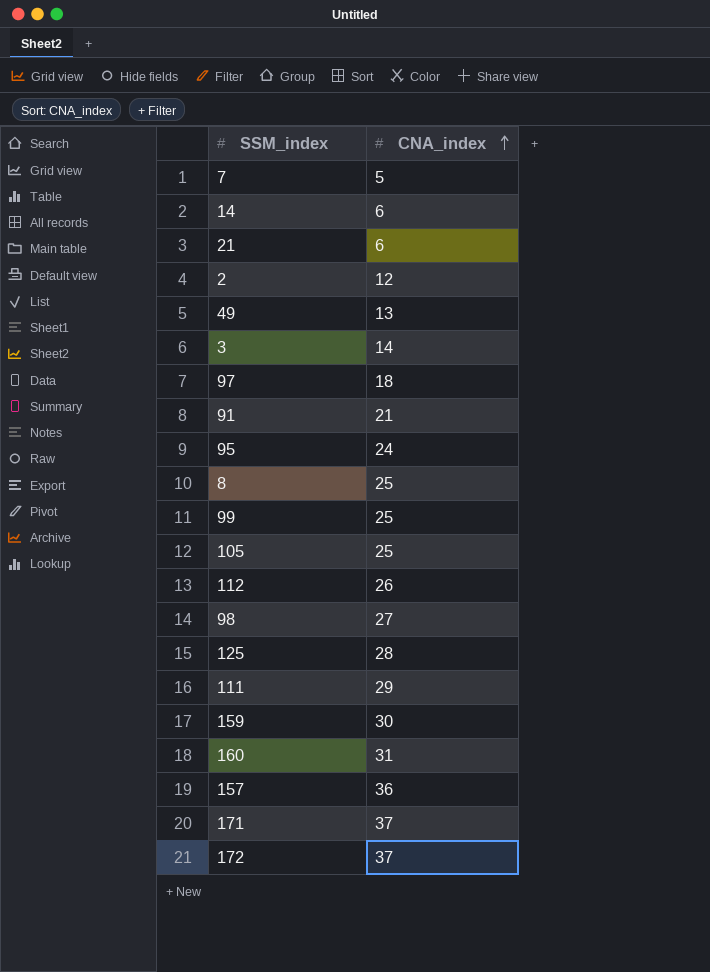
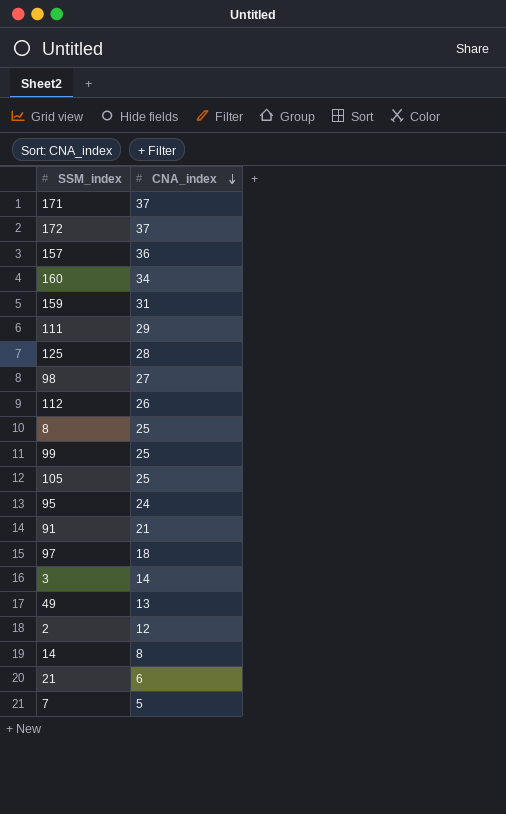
row order: CNA_index ascending -> CNA_index descending
160 | CNA_index: 31 -> 34
159 | CNA_index: 30 -> 31
14 | CNA_index: 6 -> 8

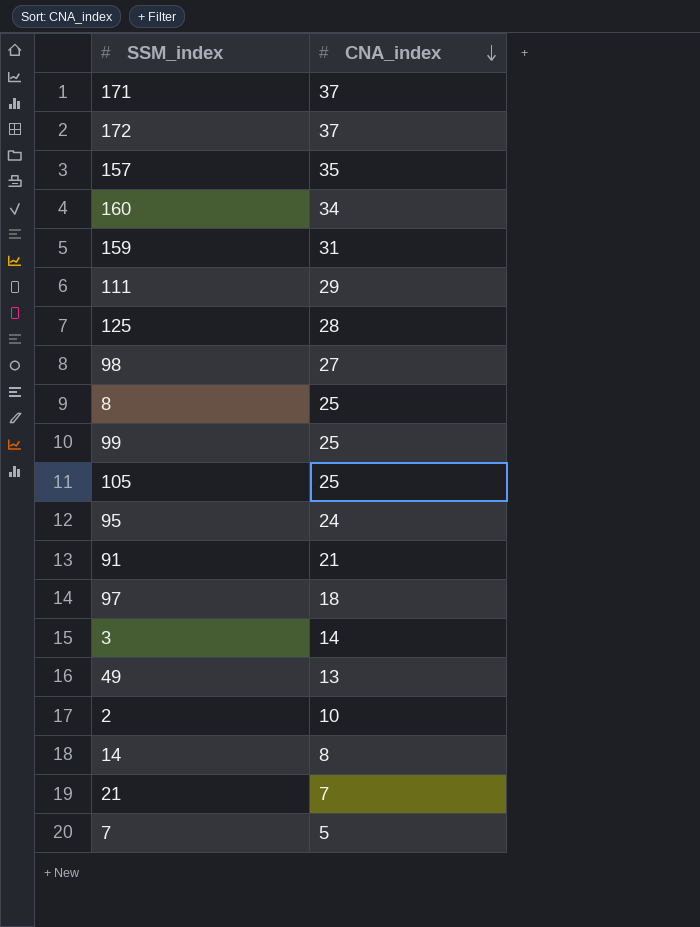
row 112: 26 -> none
157 | CNA_index: 36 -> 35
2 | CNA_index: 12 -> 10
21 | CNA_index: 6 -> 7

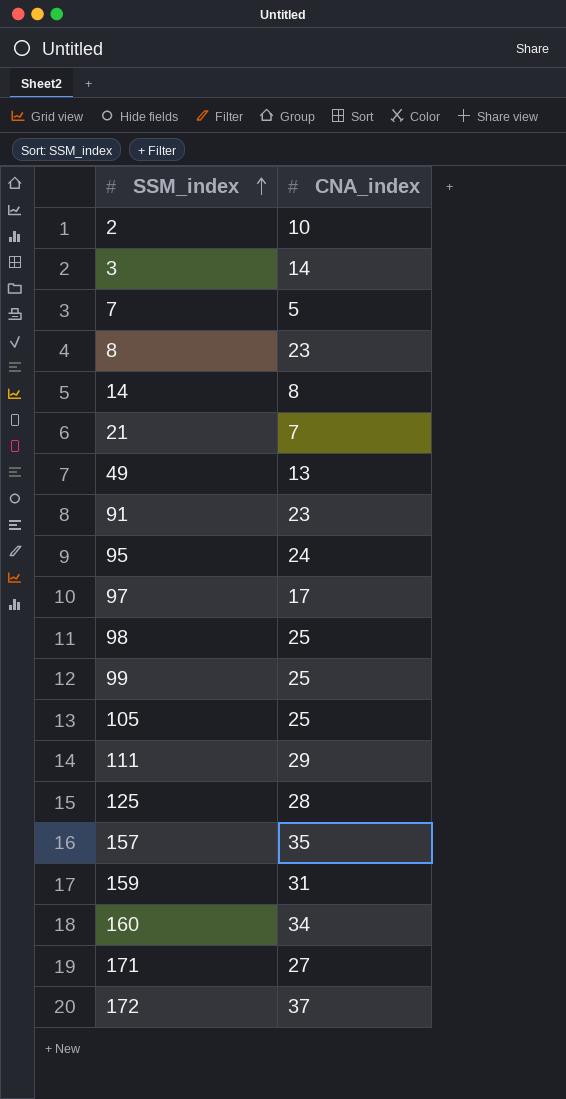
row order: CNA_index descending -> SSM_index ascending
8 | CNA_index: 25 -> 23
91 | CNA_index: 21 -> 23
97 | CNA_index: 18 -> 17
98 | CNA_index: 27 -> 25
171 | CNA_index: 37 -> 27

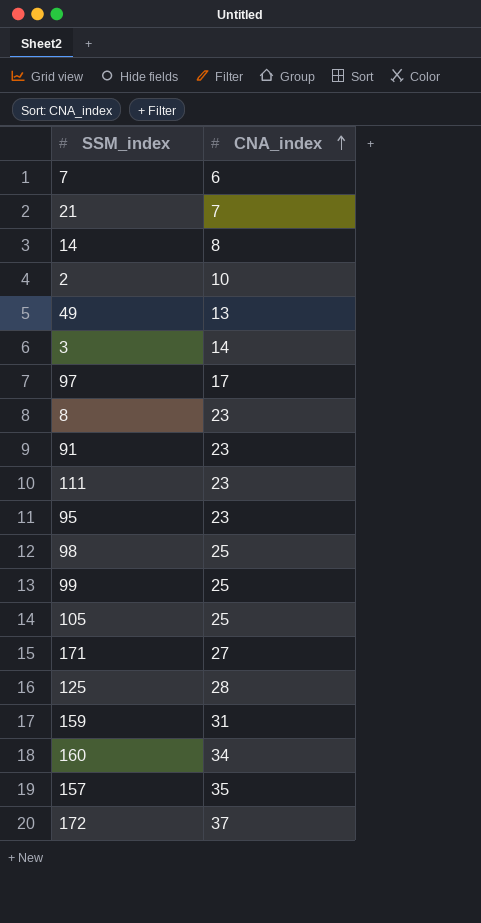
row order: SSM_index ascending -> CNA_index ascending
7 | CNA_index: 5 -> 6
111 | CNA_index: 29 -> 23
95 | CNA_index: 24 -> 23

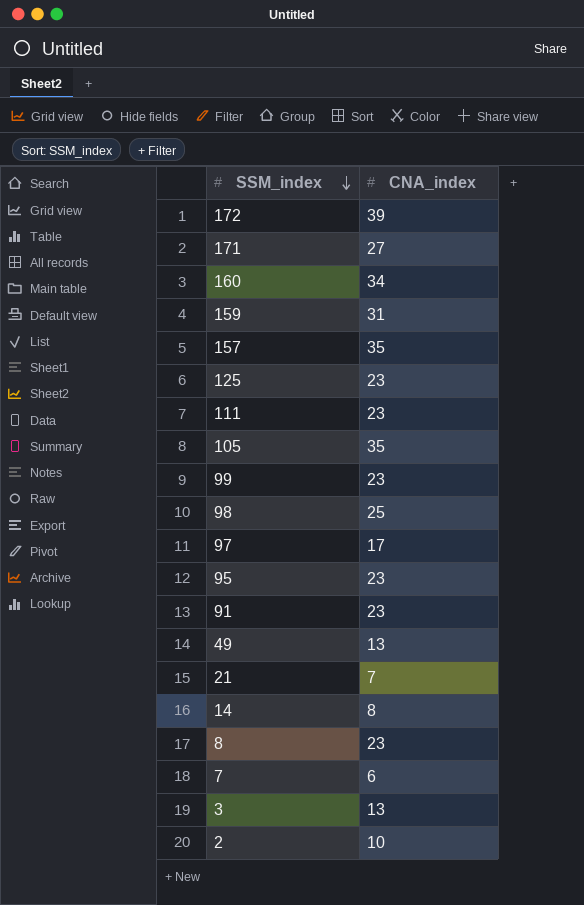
row order: CNA_index ascending -> SSM_index descending
172 | CNA_index: 37 -> 39
125 | CNA_index: 28 -> 23
105 | CNA_index: 25 -> 35
99 | CNA_index: 25 -> 23
3 | CNA_index: 14 -> 13

